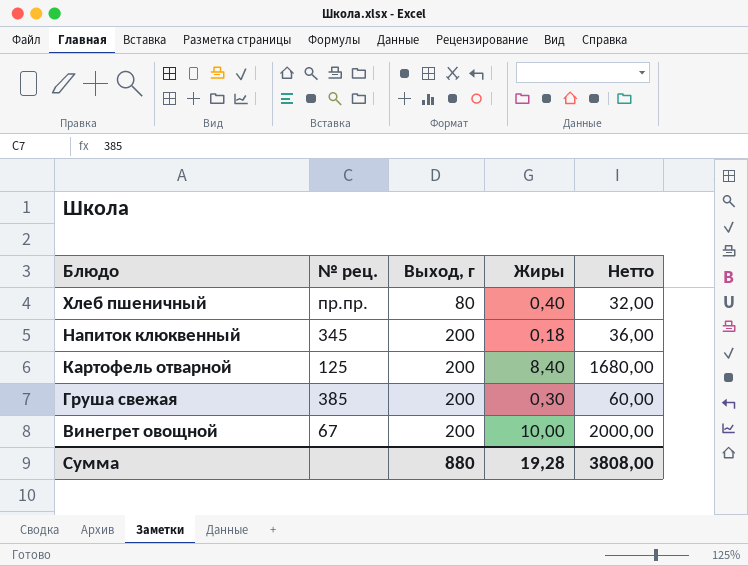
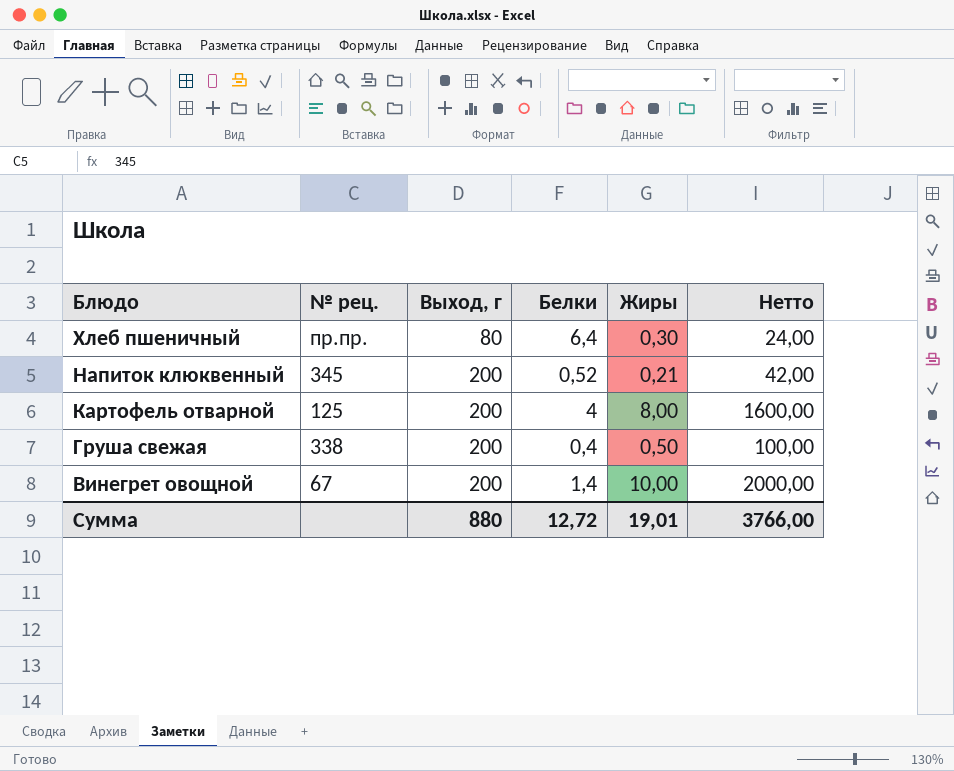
column Белки | position: none -> 4
Хлеб пшеничный | Жиры: 0,40 -> 0,30
Хлеб пшеничный | Нетто: 32,00 -> 24,00
Напиток клюквенный | Жиры: 0,18 -> 0,21
Напиток клюквенный | Нетто: 36,00 -> 42,00
Картофель отварной | Жиры: 8,40 -> 8,00
Картофель отварной | Нетто: 1680,00 -> 1600,00
Груша свежая | № рец.: 385 -> 338
Груша свежая | Жиры: 0,30 -> 0,50
Груша свежая | Нетто: 60,00 -> 100,00
Сумма | Жиры: 19,28 -> 19,01
Сумма | Нетто: 3808,00 -> 3766,00

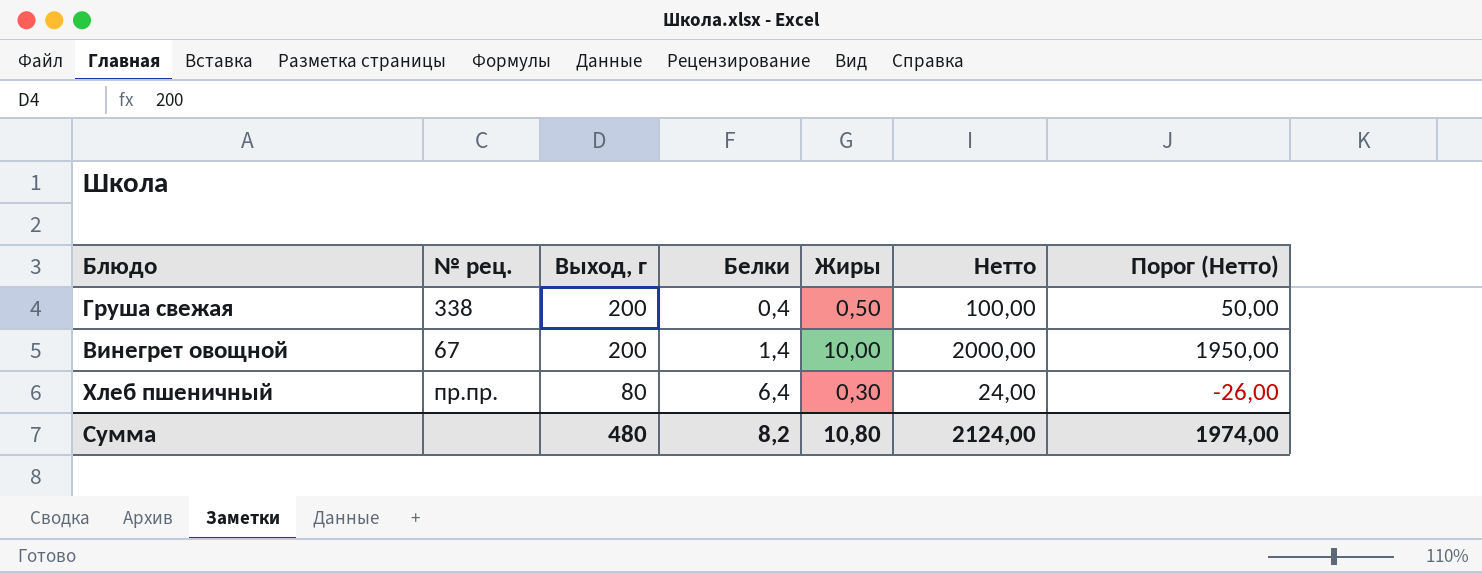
row order: Блюдо descending -> Выход, г descending
column Порог (Нетто) | formula: none -> [Нетто] - 50
row Напиток клюквенный: 345 | 200 | 0,52 | 0,21 | 42,00 -> none
row Картофель отварной: 125 | 200 | 4 | 8,00 | 1600,00 -> none
Сумма | Выход, г: 880 -> 480
Сумма | Белки: 12,72 -> 8,2
Сумма | Жиры: 19,01 -> 10,80
Сумма | Нетто: 3766,00 -> 2124,00

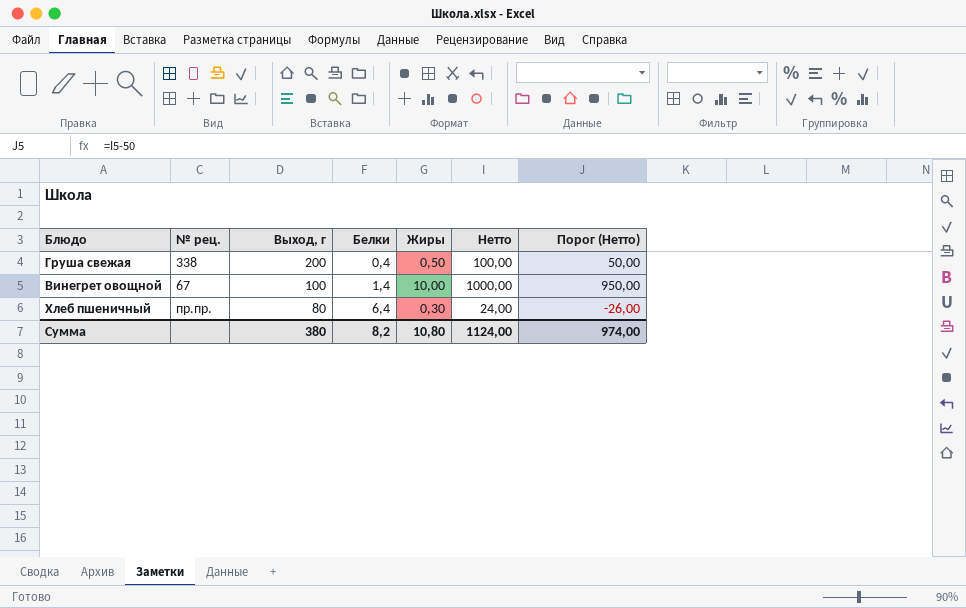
Винегрет овощной | Выход, г: 200 -> 100
Винегрет овощной | Нетто: 2000,00 -> 1000,00
Винегрет овощной | Порог (Нетто): 1950,00 -> 950,00
Сумма | Выход, г: 480 -> 380
Сумма | Нетто: 2124,00 -> 1124,00
Сумма | Порог (Нетто): 1974,00 -> 974,00

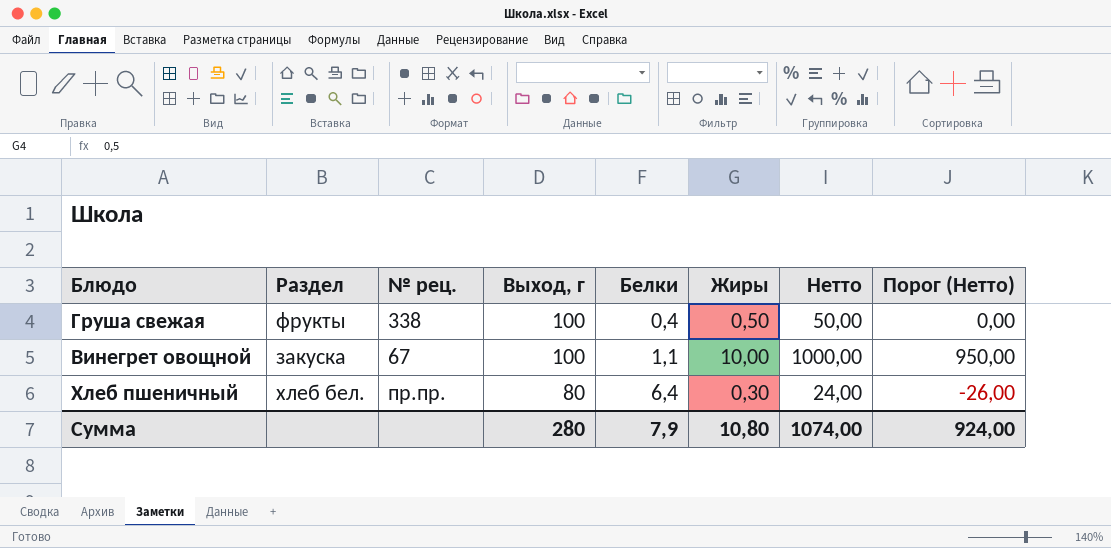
column Раздел | position: none -> 2
Груша свежая | Выход, г: 200 -> 100
Груша свежая | Нетто: 100,00 -> 50,00
Груша свежая | Порог (Нетто): 50,00 -> 0,00
Винегрет овощной | Белки: 1,4 -> 1,1
Сумма | Выход, г: 380 -> 280
Сумма | Белки: 8,2 -> 7,9
Сумма | Нетто: 1124,00 -> 1074,00
Сумма | Порог (Нетто): 974,00 -> 924,00

